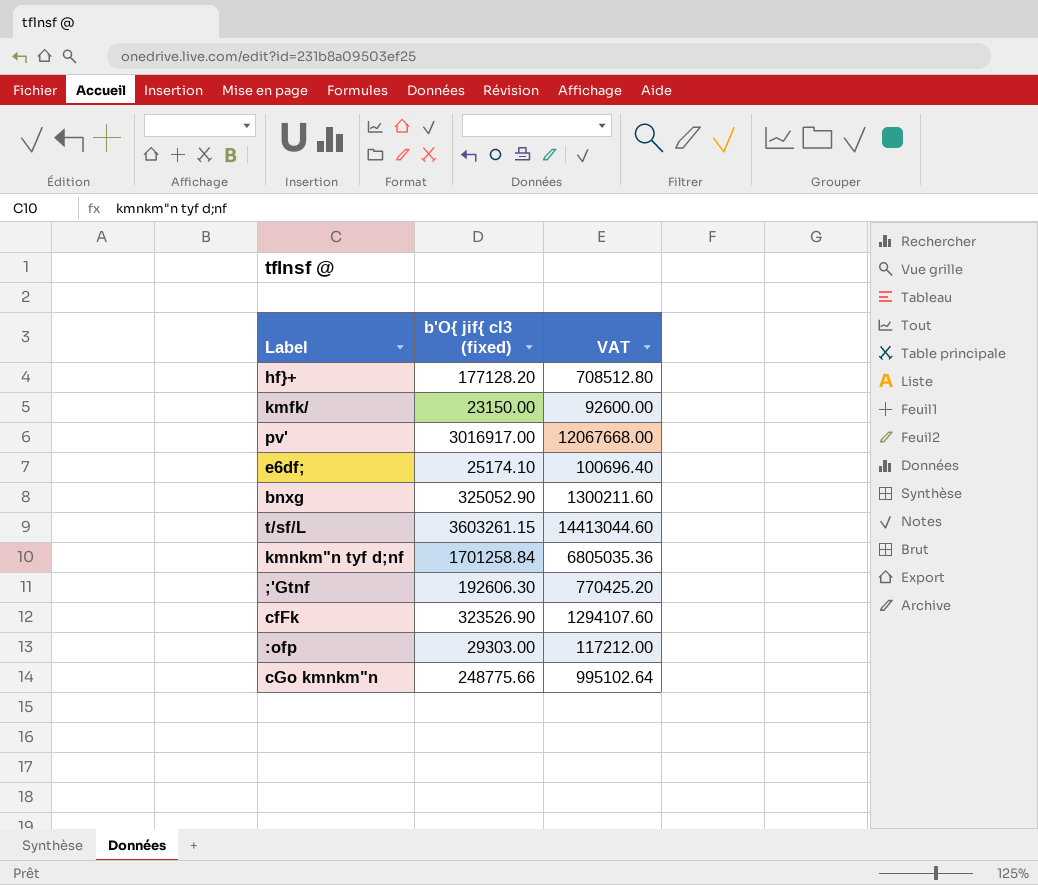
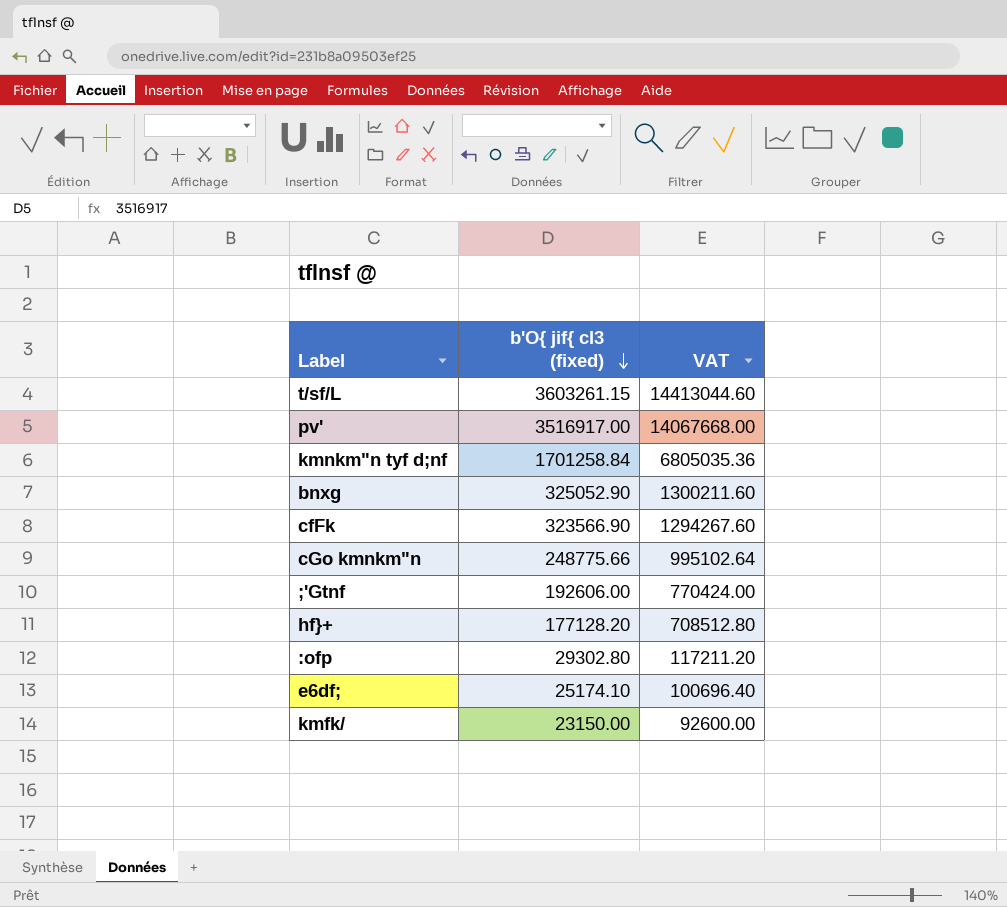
row order: none -> b'O{ jif{ cl3 (fixed) descending
pv' | b'O{ jif{ cl3 (fixed): 3016917.00 -> 3516917.00
pv' | VAT: 12067668.00 -> 14067668.00
cfFk | b'O{ jif{ cl3 (fixed): 323526.90 -> 323566.90
cfFk | VAT: 1294107.60 -> 1294267.60
;'Gtnf | b'O{ jif{ cl3 (fixed): 192606.30 -> 192606.00
;'Gtnf | VAT: 770425.20 -> 770424.00
:ofp | b'O{ jif{ cl3 (fixed): 29303.00 -> 29302.80
:ofp | VAT: 117212.00 -> 117211.20

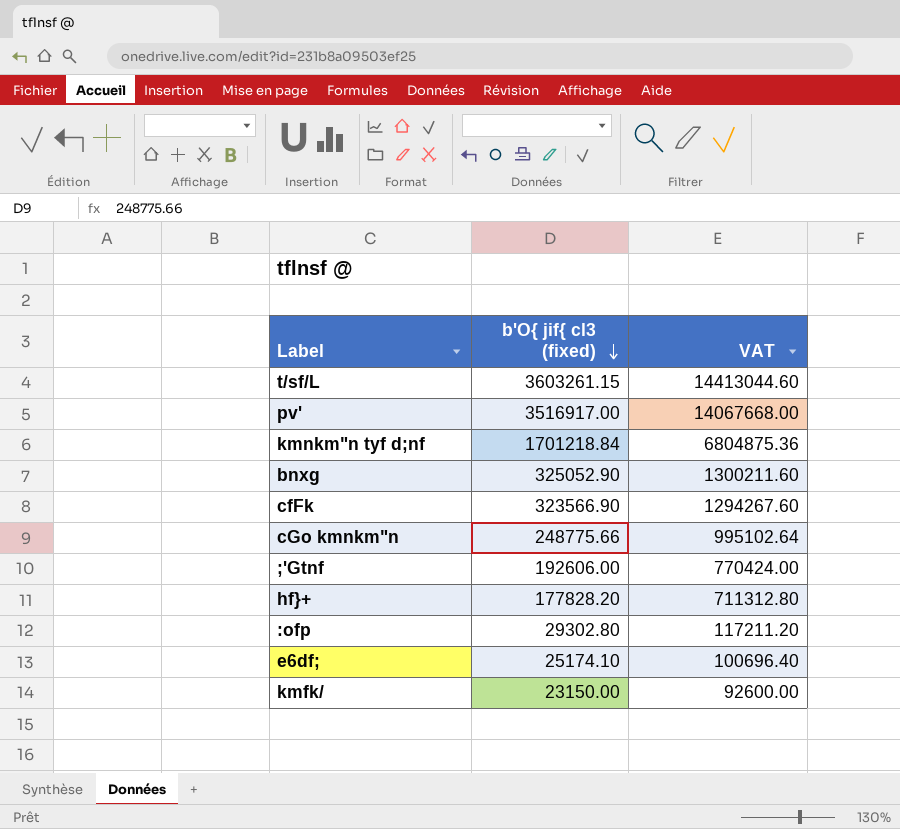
kmnkm"n tyf d;nf | b'O{ jif{ cl3 (fixed): 1701258.84 -> 1701218.84
kmnkm"n tyf d;nf | VAT: 6805035.36 -> 6804875.36
hf}+ | b'O{ jif{ cl3 (fixed): 177128.20 -> 177828.20
hf}+ | VAT: 708512.80 -> 711312.80

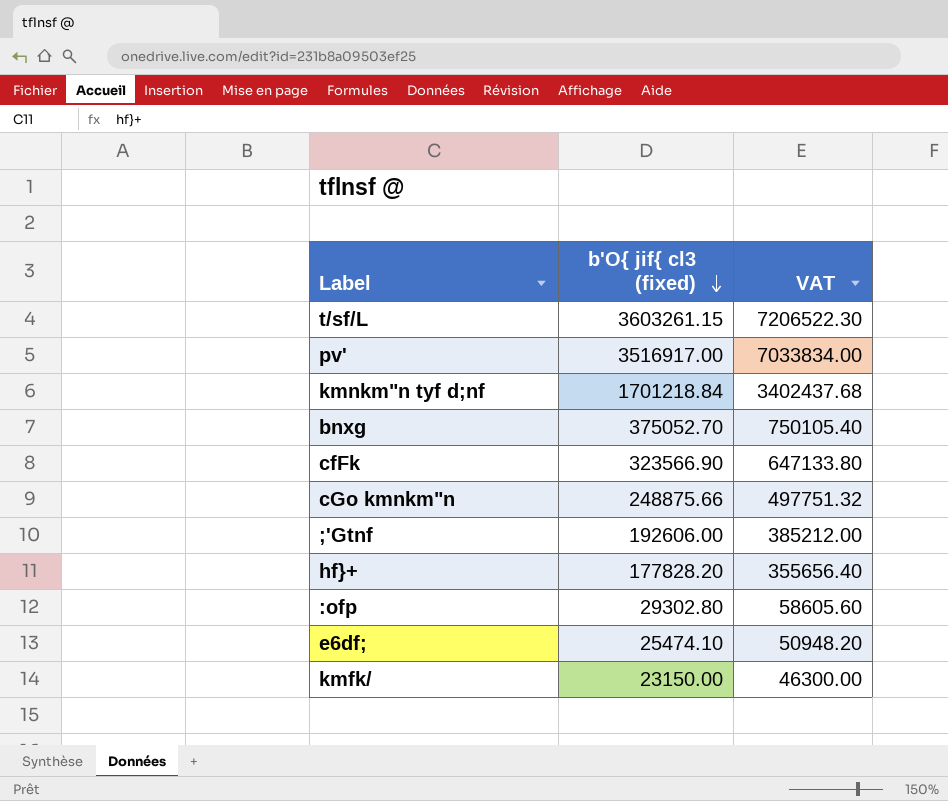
column VAT | formula: [b'O{ jif{ cl3 (fixed)] * 4 -> [b'O{ jif{ cl3 (fixed)] * 2
bnxg | b'O{ jif{ cl3 (fixed): 325052.90 -> 375052.70
cGo kmnkm"n | b'O{ jif{ cl3 (fixed): 248775.66 -> 248875.66
e6df; | b'O{ jif{ cl3 (fixed): 25174.10 -> 25474.10

